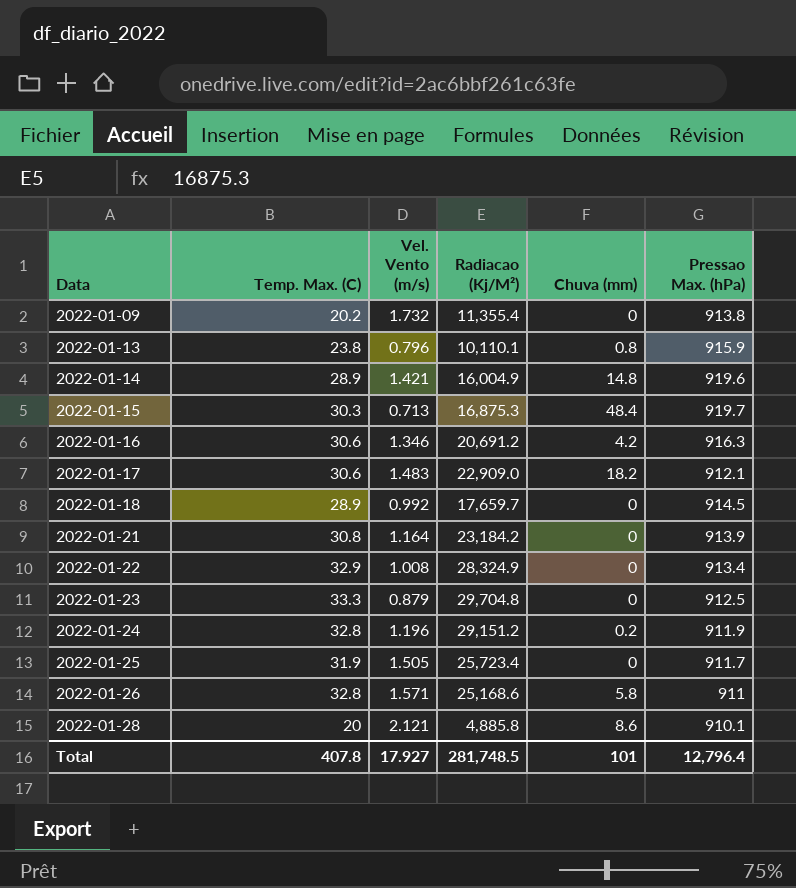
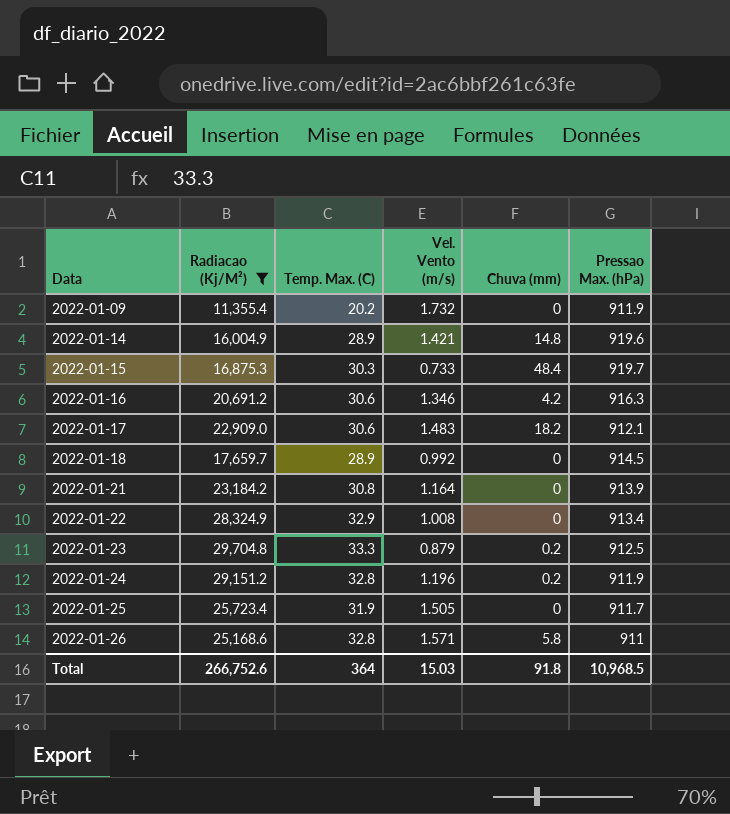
filter: none -> Radiacao (Kj/M²) >= 11,355.4
column Radiacao (Kj/M²) | position: 4 -> 2
2022-01-09 | Pressao Max. (hPa): 913.8 -> 911.9
2022-01-15 | Vel. Vento (m/s): 0.713 -> 0.733
2022-01-23 | Chuva (mm): 0 -> 0.2
Total | Radiacao (Kj/M²): 281,748.5 -> 266,752.6
Total | Temp. Max. (C): 407.8 -> 364
Total | Vel. Vento (m/s): 17.927 -> 15.03
Total | Chuva (mm): 101 -> 91.8
Total | Pressao Max. (hPa): 12,796.4 -> 10,968.5

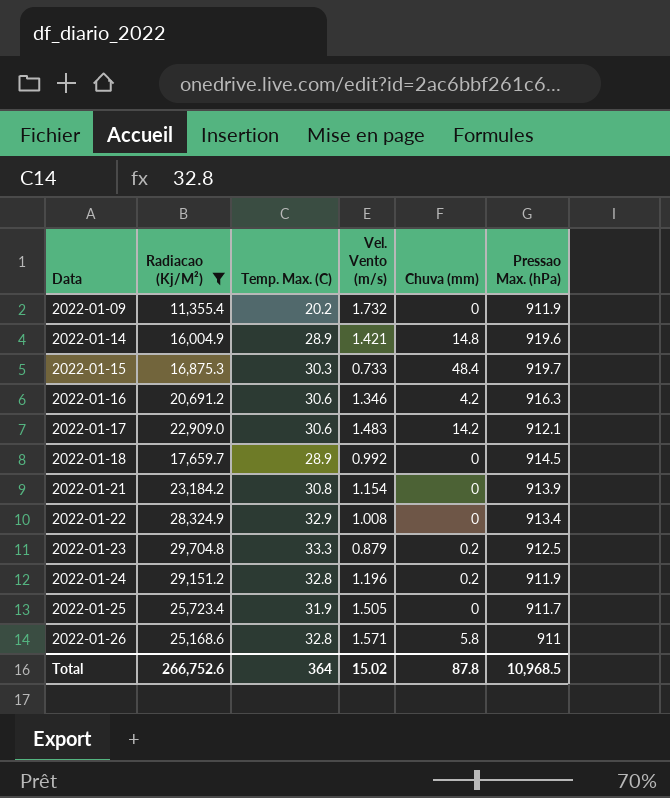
2022-01-17 | Chuva (mm): 18.2 -> 14.2
2022-01-21 | Vel. Vento (m/s): 1.164 -> 1.154
Total | Vel. Vento (m/s): 15.03 -> 15.02
Total | Chuva (mm): 91.8 -> 87.8

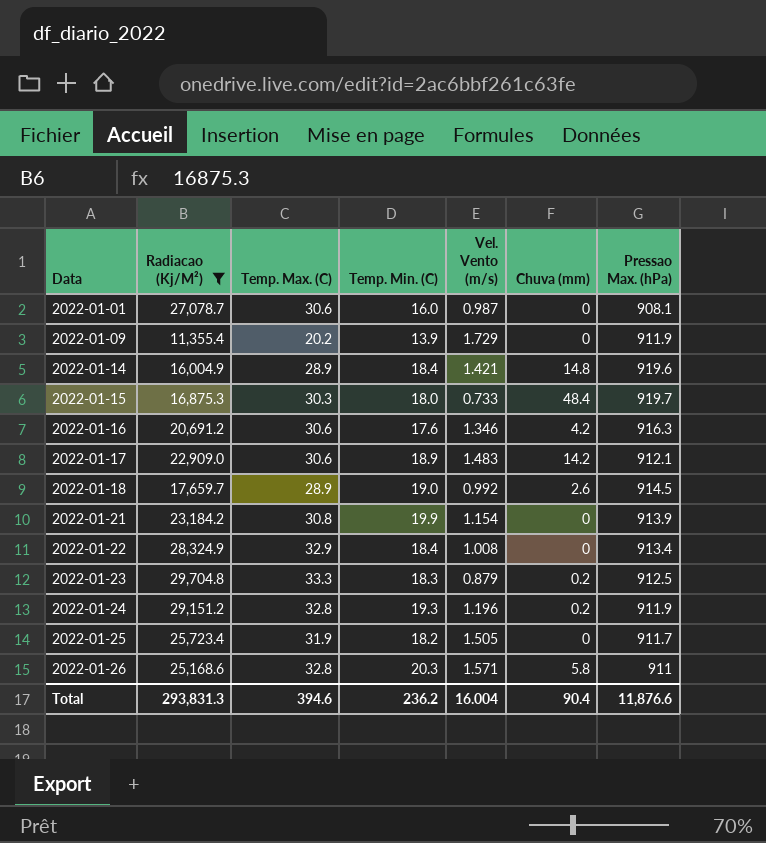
column Temp. Min. (C) | position: none -> 4
row 2022-01-01: none -> 27,078.7 | 30.6 | 16.0 | 0.987 | 0 | 908.1
2022-01-09 | Vel. Vento (m/s): 1.732 -> 1.729
2022-01-18 | Chuva (mm): 0 -> 2.6
Total | Radiacao (Kj/M²): 266,752.6 -> 293,831.3
Total | Temp. Max. (C): 364 -> 394.6
Total | Vel. Vento (m/s): 15.02 -> 16.004
Total | Chuva (mm): 87.8 -> 90.4
Total | Pressao Max. (hPa): 10,968.5 -> 11,876.6

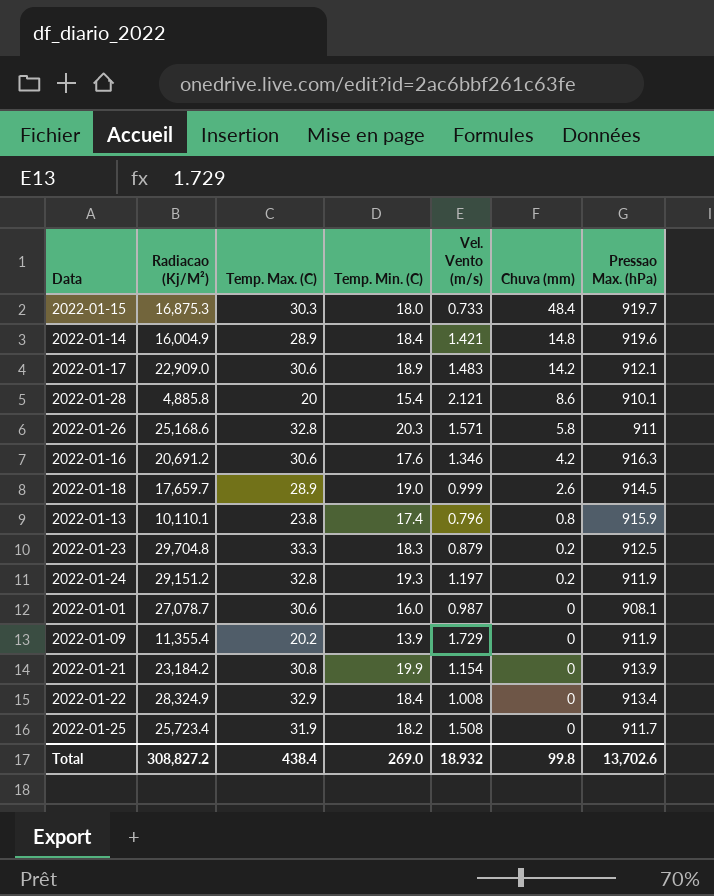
filter: Radiacao (Kj/M²) >= 11,355.4 -> none
row order: Data ascending -> Chuva (mm) descending
2022-01-18 | Vel. Vento (m/s): 0.992 -> 0.999
2022-01-24 | Vel. Vento (m/s): 1.196 -> 1.197
2022-01-25 | Vel. Vento (m/s): 1.505 -> 1.508
Total | Radiacao (Kj/M²): 293,831.3 -> 308,827.2
Total | Temp. Max. (C): 394.6 -> 438.4
Total | Temp. Min. (C): 236.2 -> 269.0
Total | Vel. Vento (m/s): 16.004 -> 18.932
Total | Chuva (mm): 90.4 -> 99.8
Total | Pressao Max. (hPa): 11,876.6 -> 13,702.6

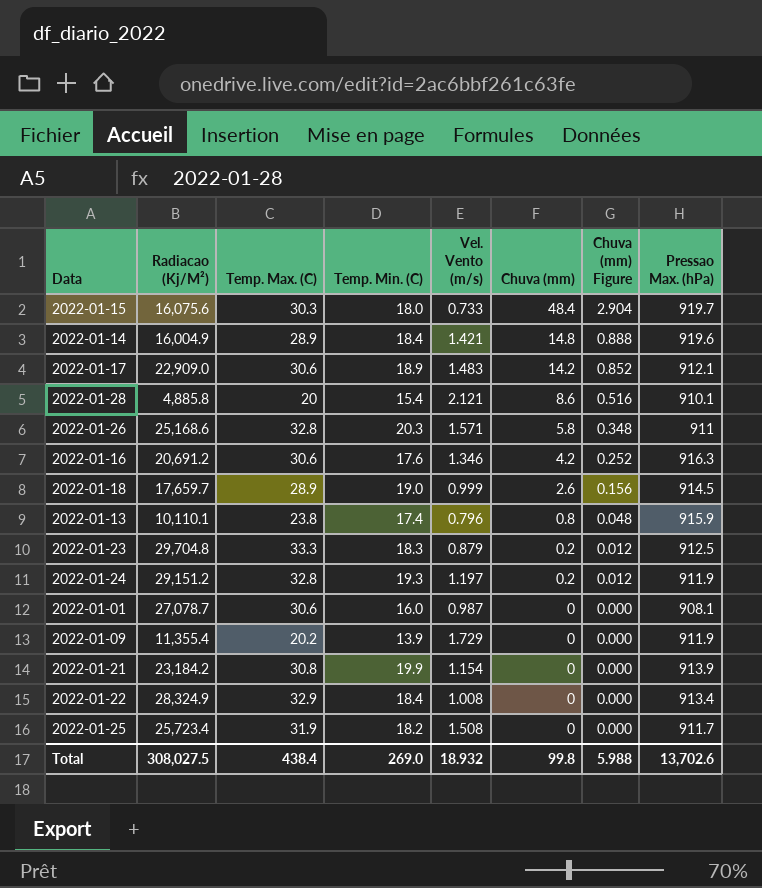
column Chuva (mm) Figure | formula: none -> [Chuva (mm)] * 0.06
2022-01-15 | Radiacao (Kj/M²): 16,875.3 -> 16,075.6
Total | Radiacao (Kj/M²): 308,827.2 -> 308,027.5

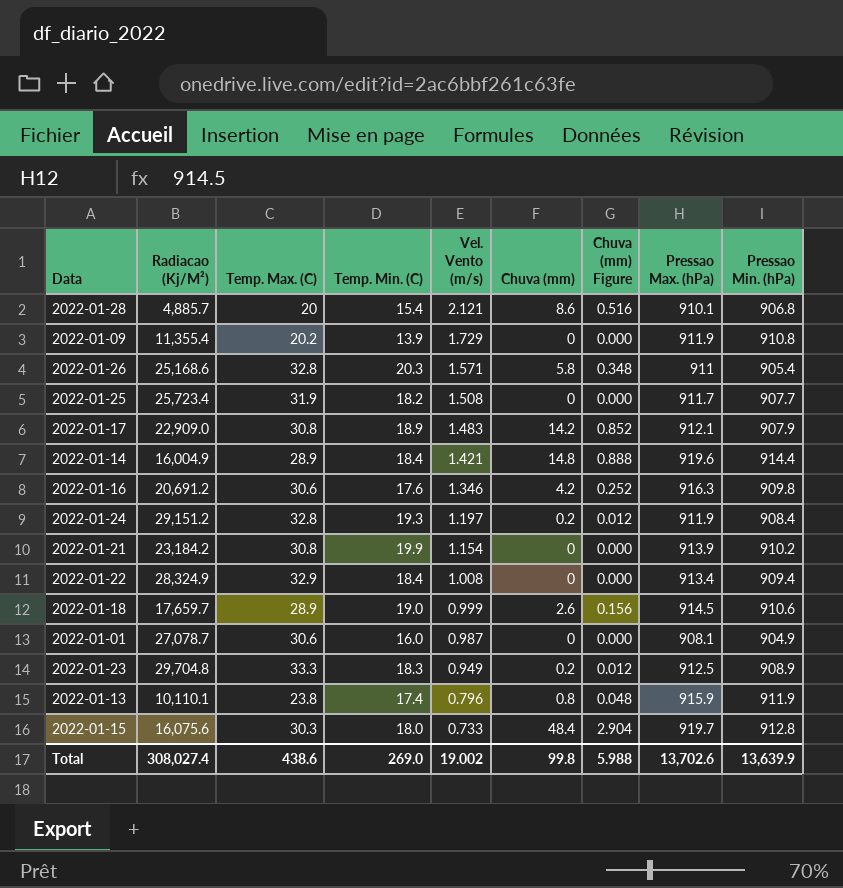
row order: Chuva (mm) descending -> Vel. Vento (m/s) descending
column Pressao Min. (hPa) | position: none -> 9
2022-01-28 | Radiacao (Kj/M²): 4,885.8 -> 4,885.7
2022-01-17 | Temp. Max. (C): 30.6 -> 30.8
2022-01-23 | Vel. Vento (m/s): 0.879 -> 0.949
Total | Radiacao (Kj/M²): 308,027.5 -> 308,027.4
Total | Temp. Max. (C): 438.4 -> 438.6
Total | Vel. Vento (m/s): 18.932 -> 19.002

